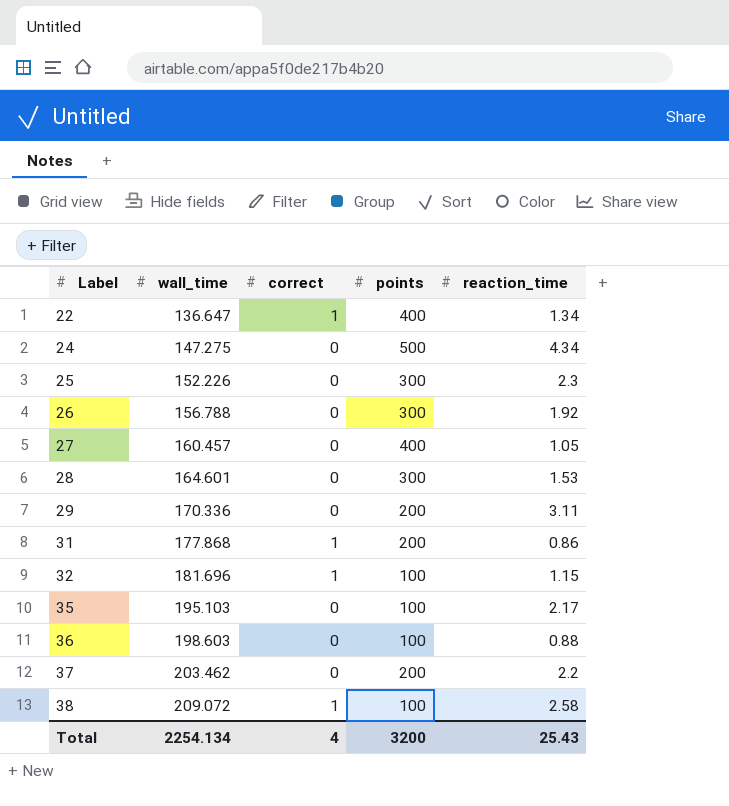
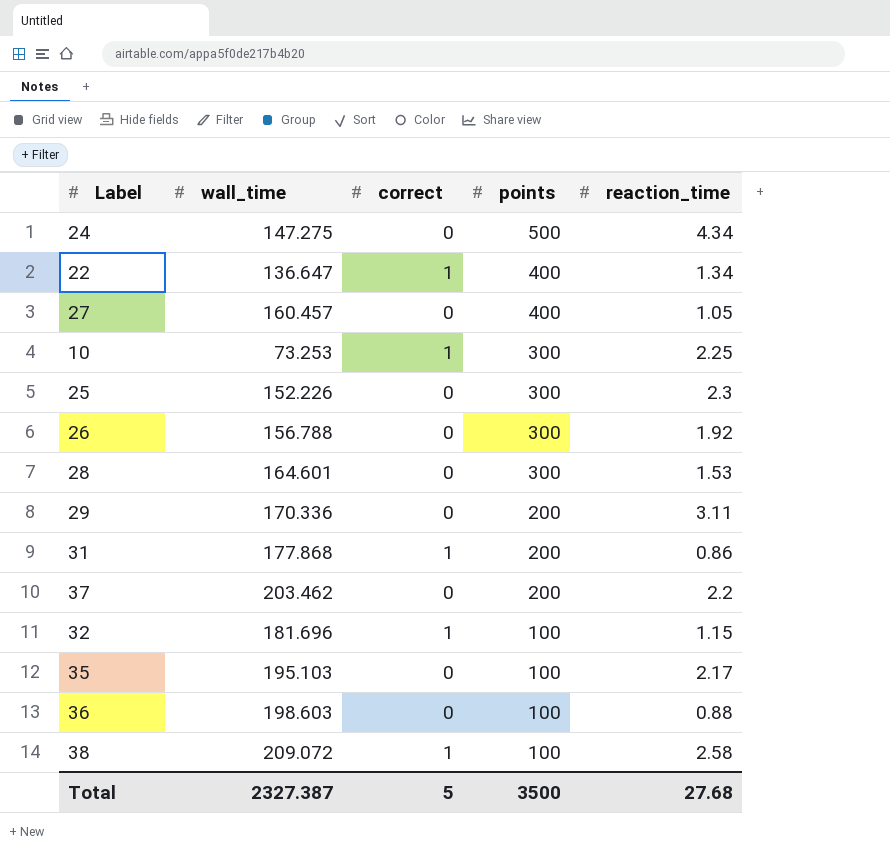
row order: Label ascending -> points descending
row 10: none -> 73.253 | 1 | 300 | 2.25
Total | wall_time: 2254.134 -> 2327.387
Total | correct: 4 -> 5
Total | points: 3200 -> 3500
Total | reaction_time: 25.43 -> 27.68

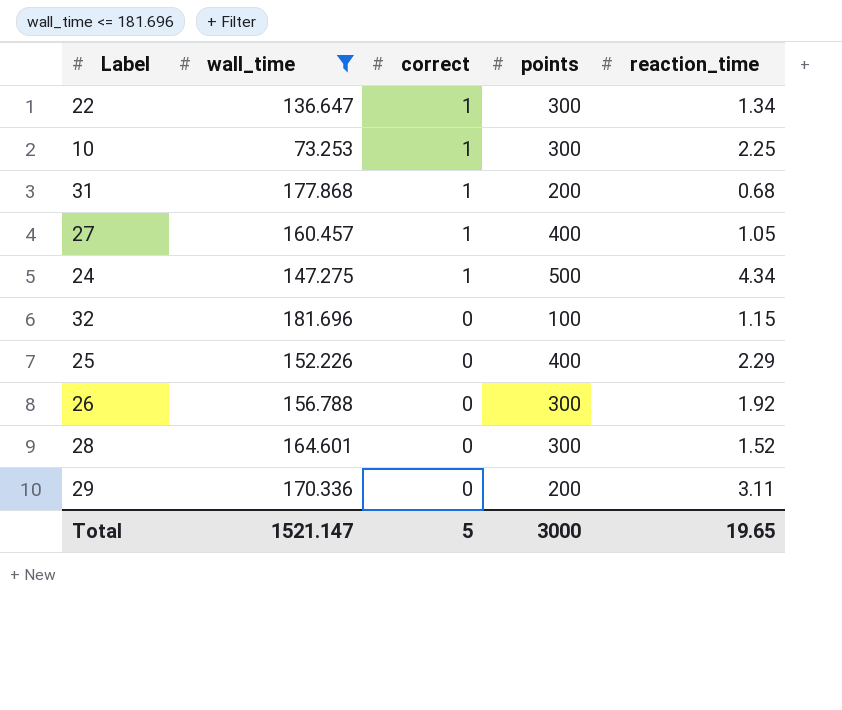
filter: none -> wall_time <= 181.696
row order: points descending -> correct descending
22 | points: 400 -> 300
31 | reaction_time: 0.86 -> 0.68
27 | correct: 0 -> 1
24 | correct: 0 -> 1
32 | correct: 1 -> 0
25 | points: 300 -> 400
25 | reaction_time: 2.3 -> 2.29
28 | reaction_time: 1.53 -> 1.52
Total | wall_time: 2327.387 -> 1521.147
Total | points: 3500 -> 3000
Total | reaction_time: 27.68 -> 19.65

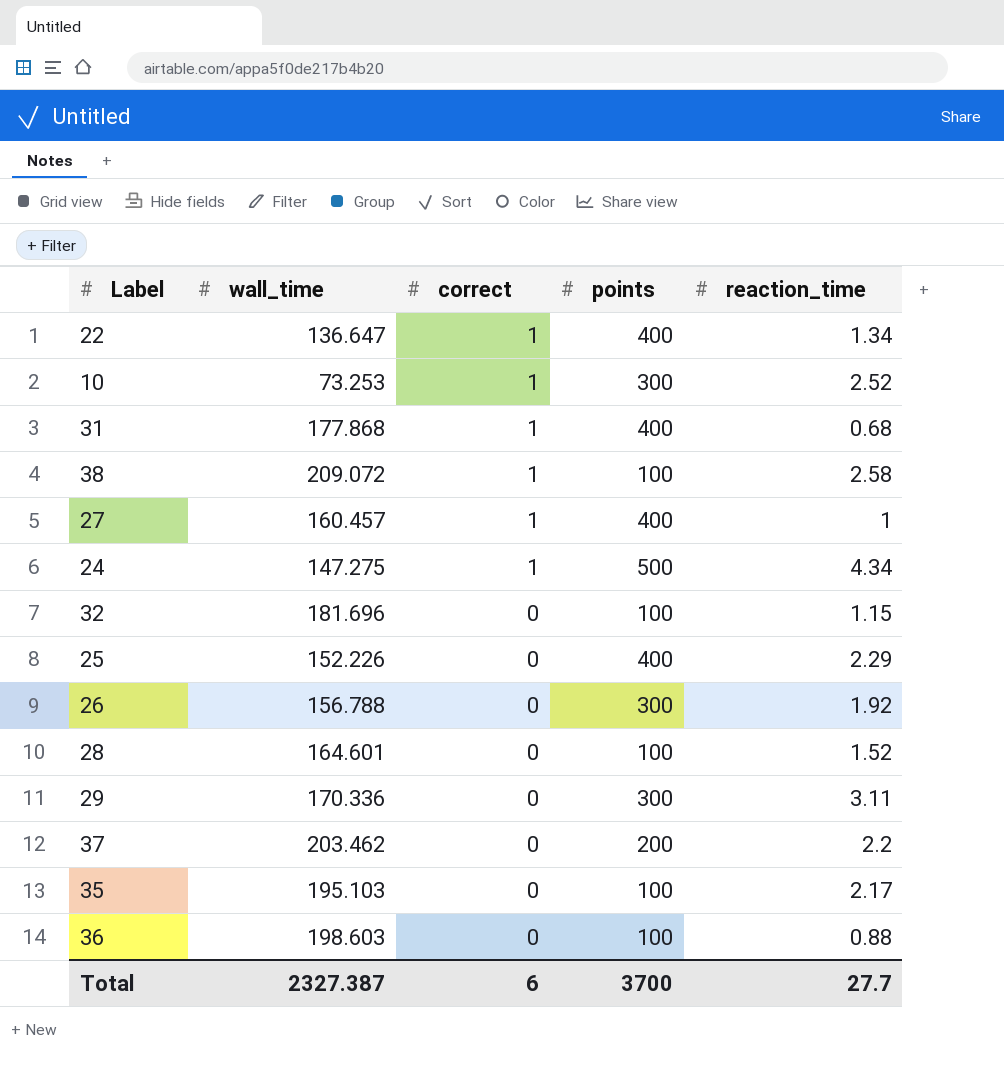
filter: wall_time <= 181.696 -> none
22 | points: 300 -> 400
10 | reaction_time: 2.25 -> 2.52
31 | points: 200 -> 400
27 | reaction_time: 1.05 -> 1
28 | points: 300 -> 100
29 | points: 200 -> 300
Total | wall_time: 1521.147 -> 2327.387
Total | correct: 5 -> 6
Total | points: 3000 -> 3700
Total | reaction_time: 19.65 -> 27.7

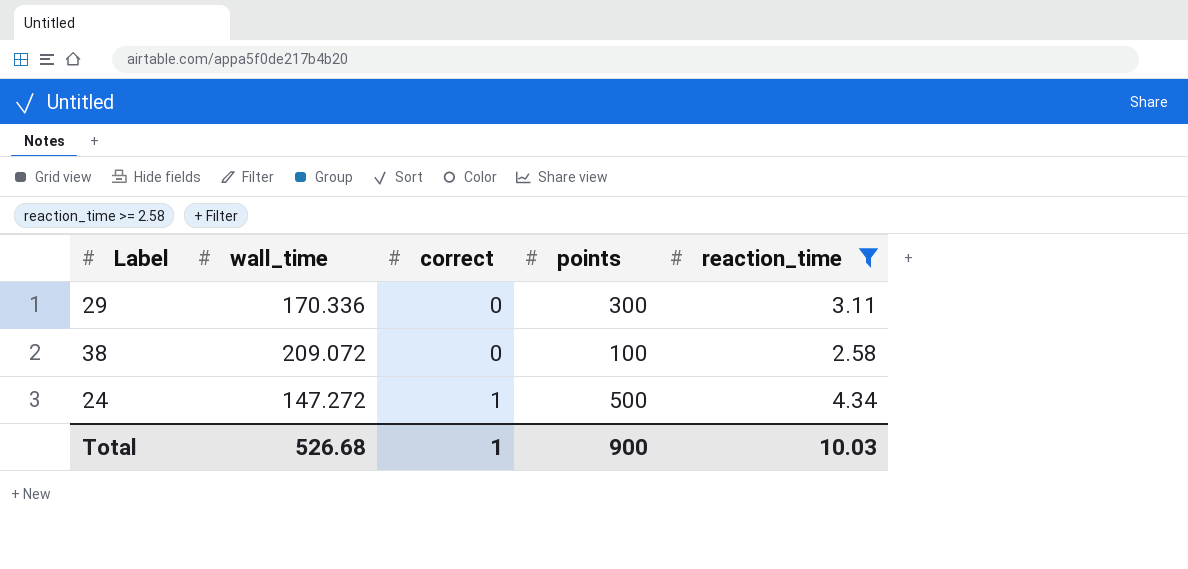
filter: none -> reaction_time >= 2.58
row order: correct descending -> correct ascending
38 | correct: 1 -> 0
24 | wall_time: 147.275 -> 147.272
Total | wall_time: 2327.387 -> 526.68
Total | correct: 6 -> 1
Total | points: 3700 -> 900
Total | reaction_time: 27.7 -> 10.03

